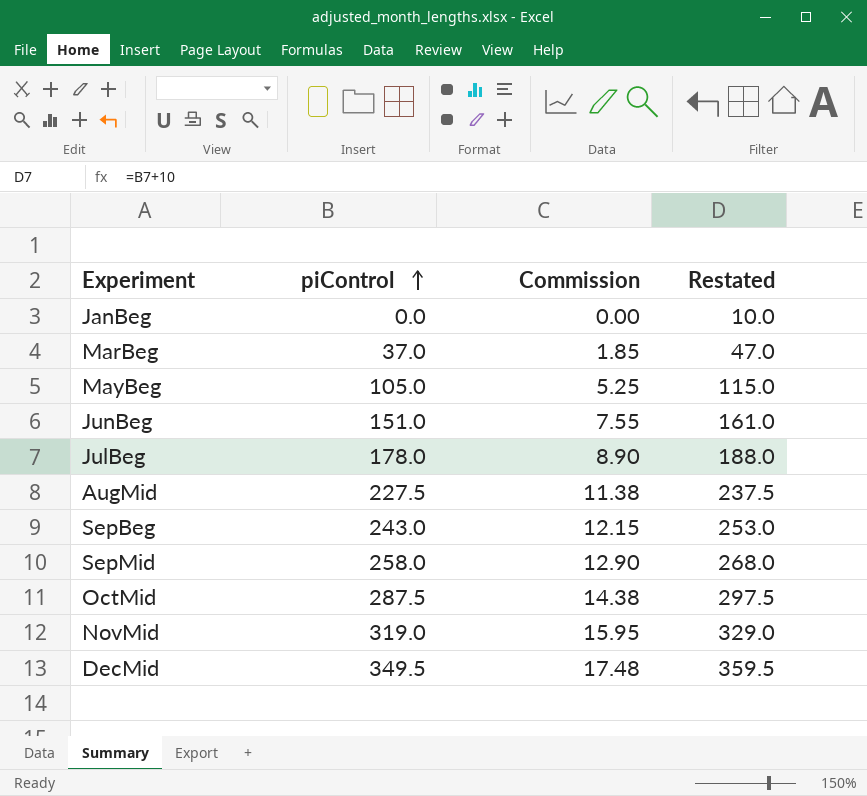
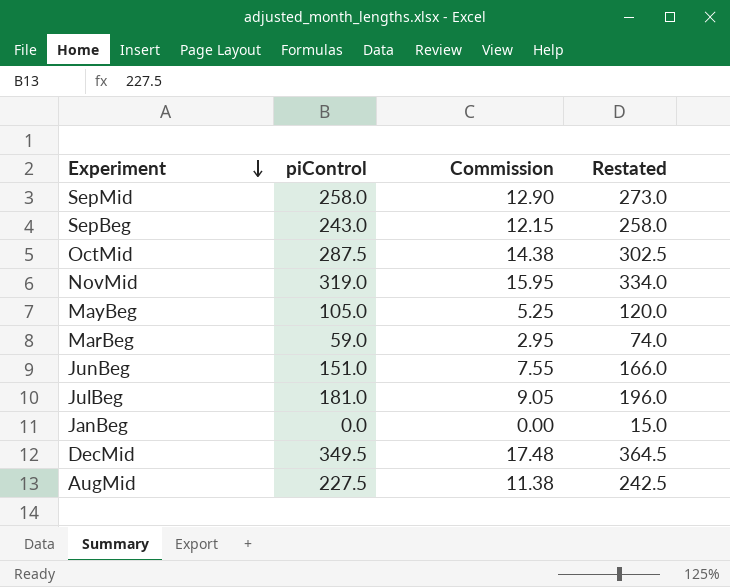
row order: piControl ascending -> Experiment descending
column Restated | formula: [piControl] + 10 -> [piControl] + 15
MarBeg | piControl: 37.0 -> 59.0
MarBeg | Commission: 1.85 -> 2.95
JulBeg | piControl: 178.0 -> 181.0
JulBeg | Commission: 8.90 -> 9.05

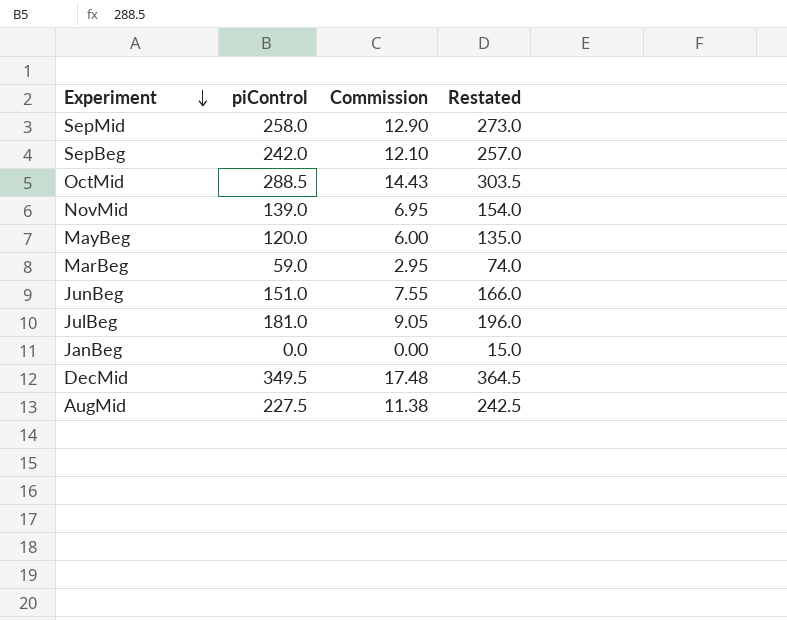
SepBeg | piControl: 243.0 -> 242.0
SepBeg | Commission: 12.15 -> 12.10
SepBeg | Restated: 258.0 -> 257.0
OctMid | piControl: 287.5 -> 288.5
OctMid | Commission: 14.38 -> 14.43
OctMid | Restated: 302.5 -> 303.5
NovMid | piControl: 319.0 -> 139.0
NovMid | Commission: 15.95 -> 6.95
NovMid | Restated: 334.0 -> 154.0
MayBeg | piControl: 105.0 -> 120.0
MayBeg | Commission: 5.25 -> 6.00
MayBeg | Restated: 120.0 -> 135.0

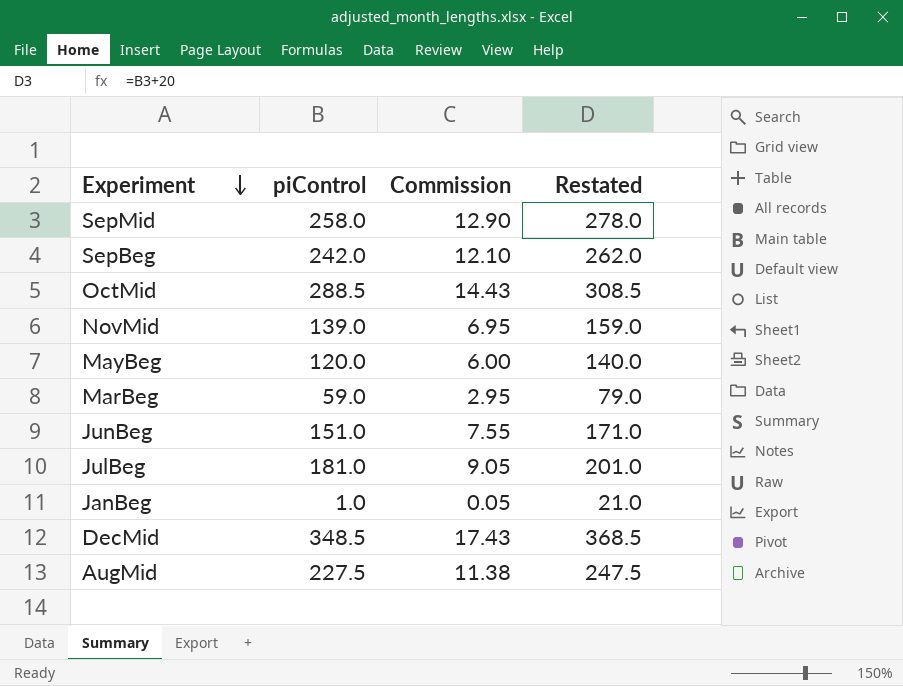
column Restated | formula: [piControl] + 15 -> [piControl] + 20
JanBeg | piControl: 0.0 -> 1.0
JanBeg | Commission: 0.00 -> 0.05
DecMid | piControl: 349.5 -> 348.5
DecMid | Commission: 17.48 -> 17.43

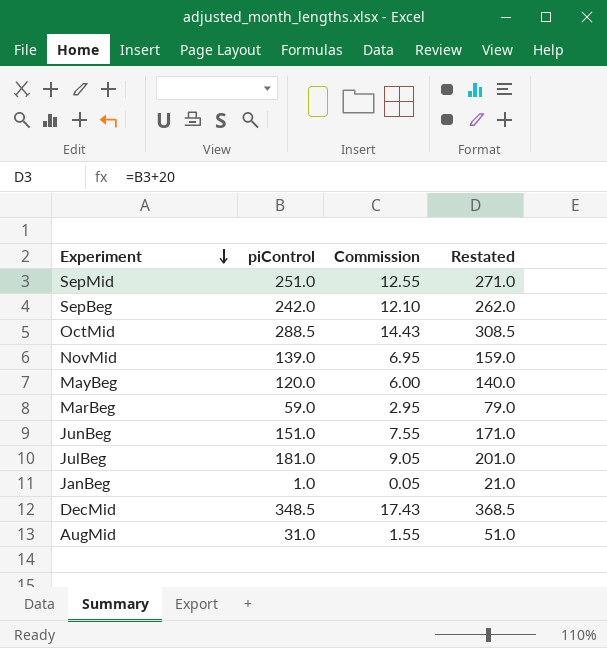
SepMid | piControl: 258.0 -> 251.0
SepMid | Commission: 12.90 -> 12.55
SepMid | Restated: 278.0 -> 271.0
AugMid | piControl: 227.5 -> 31.0
AugMid | Commission: 11.38 -> 1.55
AugMid | Restated: 247.5 -> 51.0

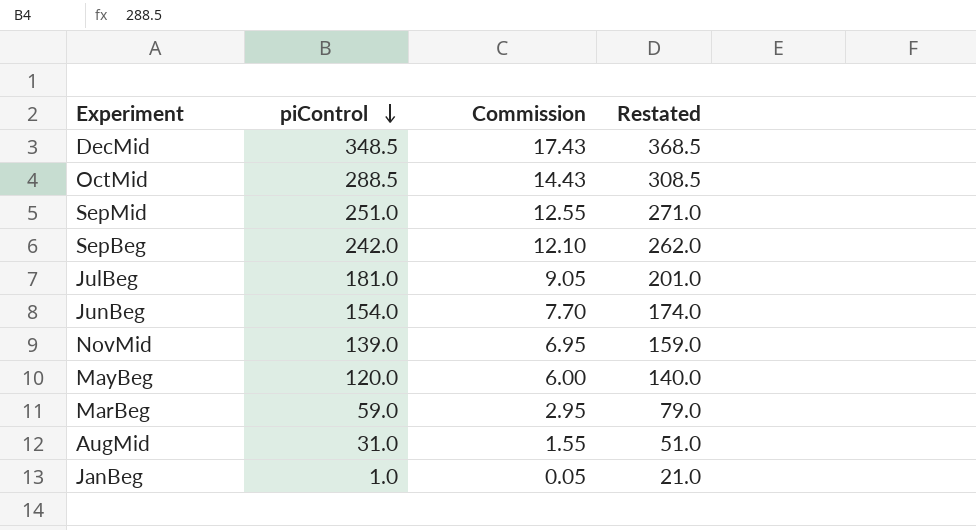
row order: Experiment descending -> piControl descending
JunBeg | piControl: 151.0 -> 154.0
JunBeg | Commission: 7.55 -> 7.70
JunBeg | Restated: 171.0 -> 174.0

